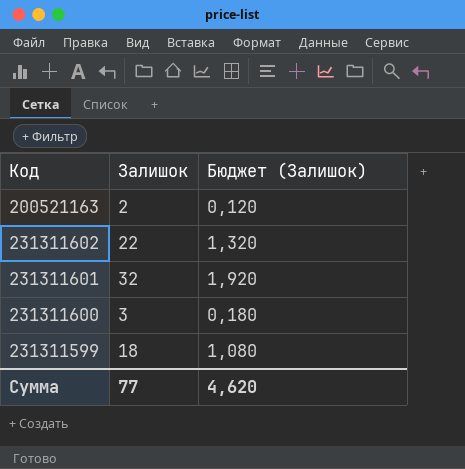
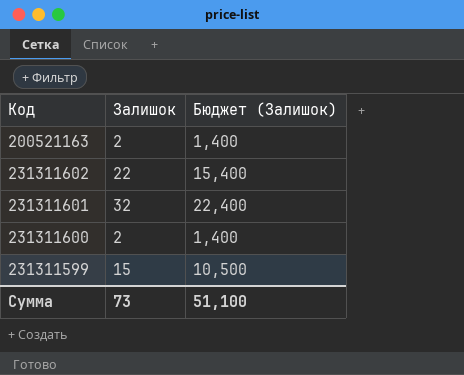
column Бюджет (Залишок) | formula: [Залишок] * 0,06 -> [Залишок] * 0,7
231311600 | Залишок: 3 -> 2
231311599 | Залишок: 18 -> 15
Сумма | Залишок: 77 -> 73
Сумма | Бюджет (Залишок): 4,620 -> 51,100

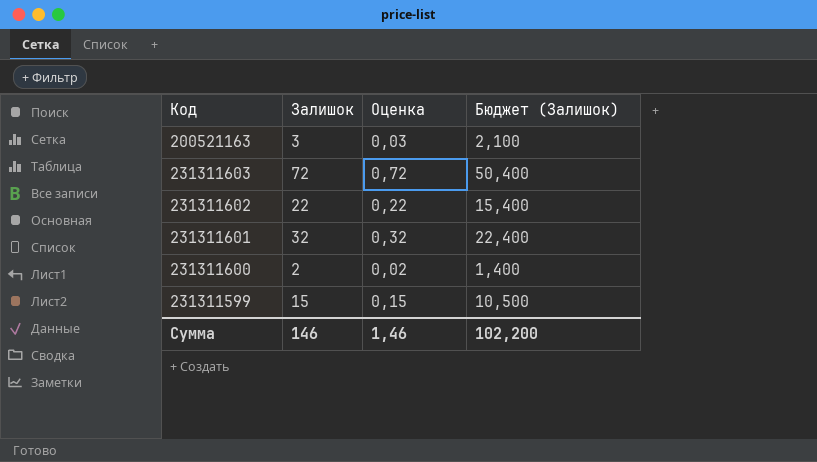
column Оценка | formula: none -> [Залишок] * 0,01
200521163 | Залишок: 2 -> 3
200521163 | Бюджет (Залишок): 1,400 -> 2,100
row 231311603: none -> 72 | 0,72 | 50,400
Сумма | Залишок: 73 -> 146
Сумма | Бюджет (Залишок): 51,100 -> 102,200

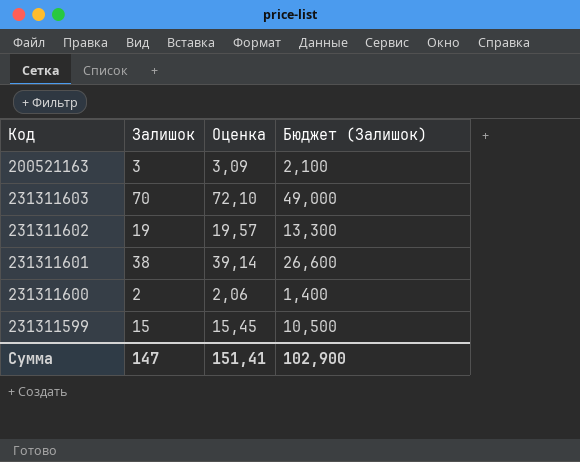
column Оценка | formula: [Залишок] * 0,01 -> [Залишок] * 1,03
231311603 | Залишок: 72 -> 70
231311603 | Бюджет (Залишок): 50,400 -> 49,000
231311602 | Залишок: 22 -> 19
231311602 | Бюджет (Залишок): 15,400 -> 13,300
231311601 | Залишок: 32 -> 38
231311601 | Бюджет (Залишок): 22,400 -> 26,600
Сумма | Залишок: 146 -> 147
Сумма | Оценка: 1,46 -> 151,41
Сумма | Бюджет (Залишок): 102,200 -> 102,900

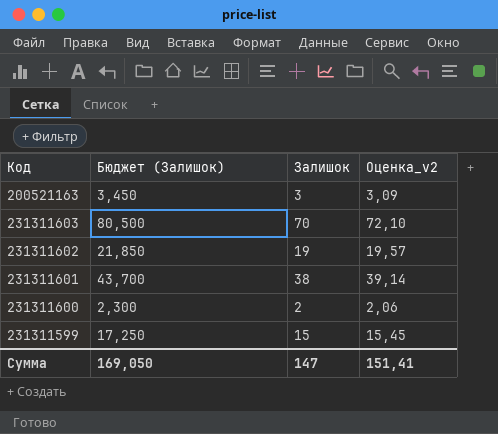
column Бюджет (Залишок) | formula: [Залишок] * 0,7 -> [Залишок] * 1,15
column Бюджет (Залишок) | position: 4 -> 2
column name: Оценка -> Оценка_v2
Сумма | Бюджет (Залишок): 102,900 -> 169,050

